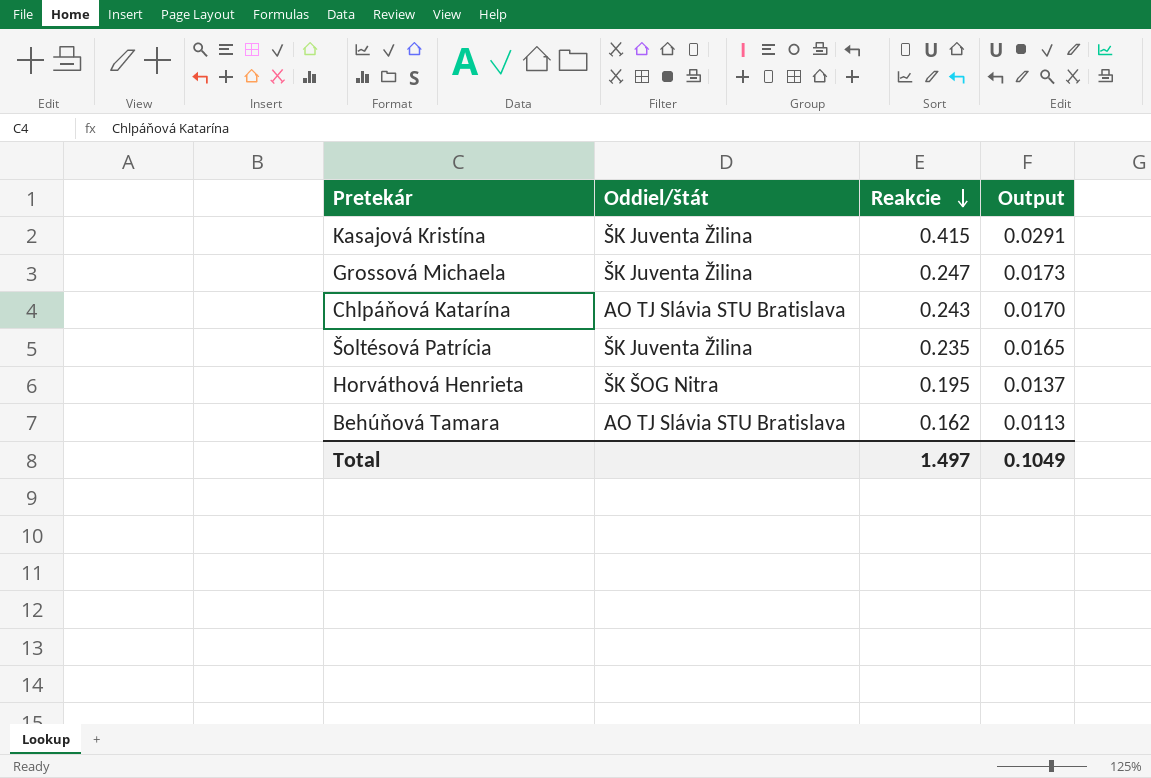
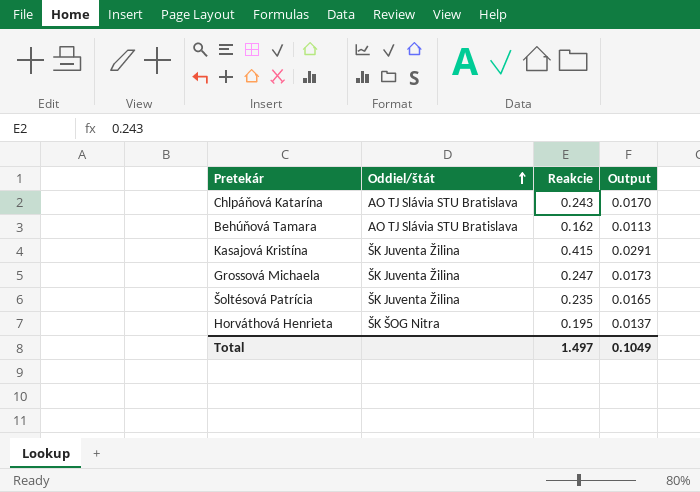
row order: Reakcie descending -> Oddiel/štát ascending

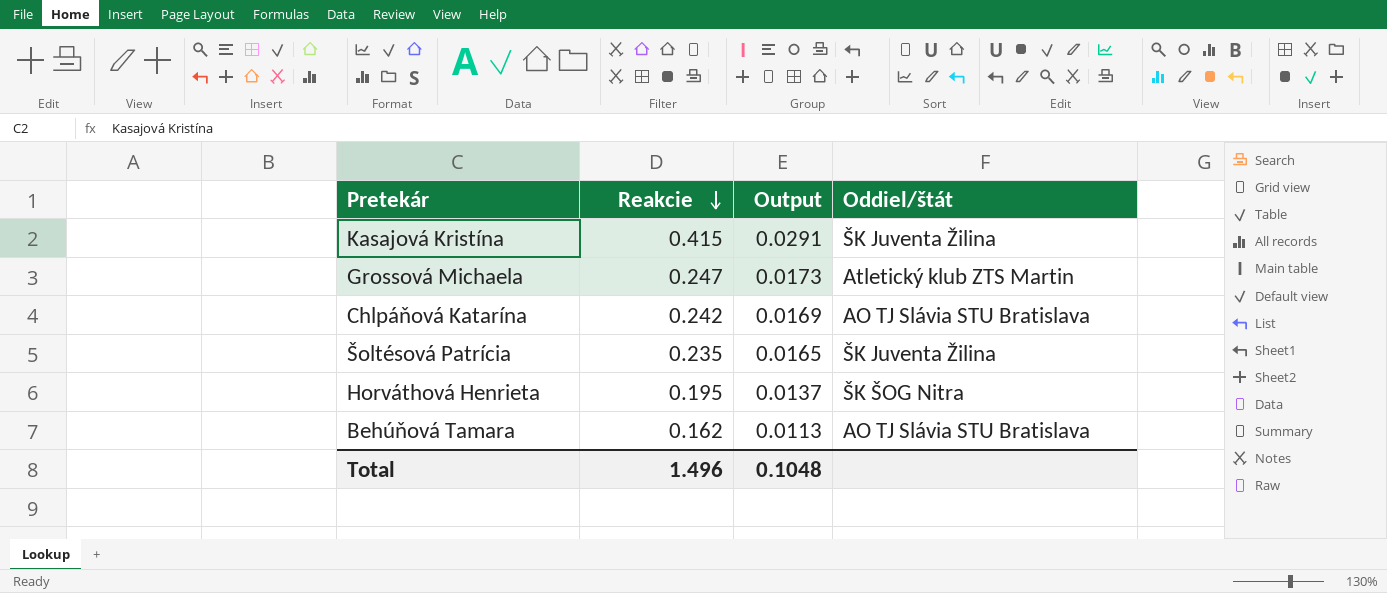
row order: Oddiel/štát ascending -> Reakcie descending
column Oddiel/štát | position: 2 -> 4
Grossová Michaela | Oddiel/štát: ŠK Juventa Žilina -> Atletický klub ZTS Martin
Chlpáňová Katarína | Reakcie: 0.243 -> 0.242
Chlpáňová Katarína | Output: 0.0170 -> 0.0169
Total | Reakcie: 1.497 -> 1.496
Total | Output: 0.1049 -> 0.1048

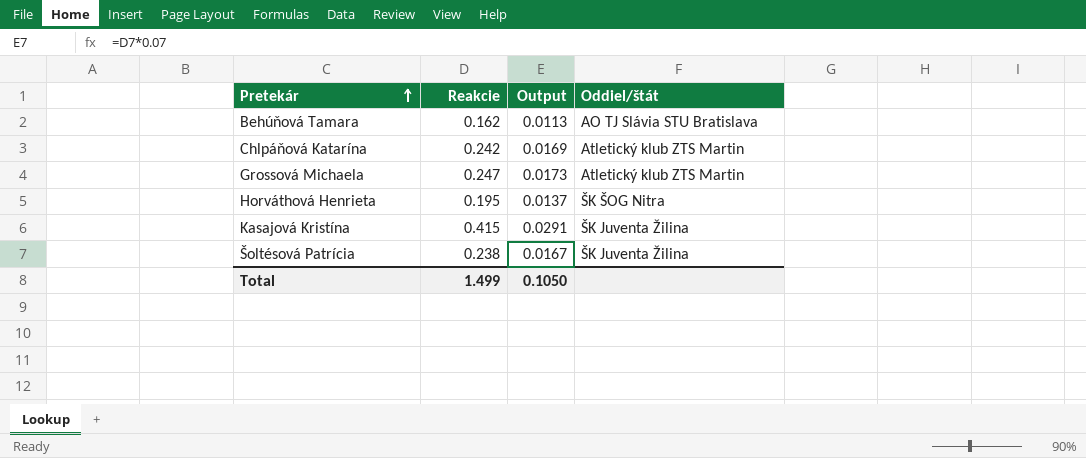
row order: Reakcie descending -> Pretekár ascending
Chlpáňová Katarína | Oddiel/štát: AO TJ Slávia STU Bratislava -> Atletický klub ZTS Martin
Šoltésová Patrícia | Reakcie: 0.235 -> 0.238
Šoltésová Patrícia | Output: 0.0165 -> 0.0167
Total | Reakcie: 1.496 -> 1.499
Total | Output: 0.1048 -> 0.1050

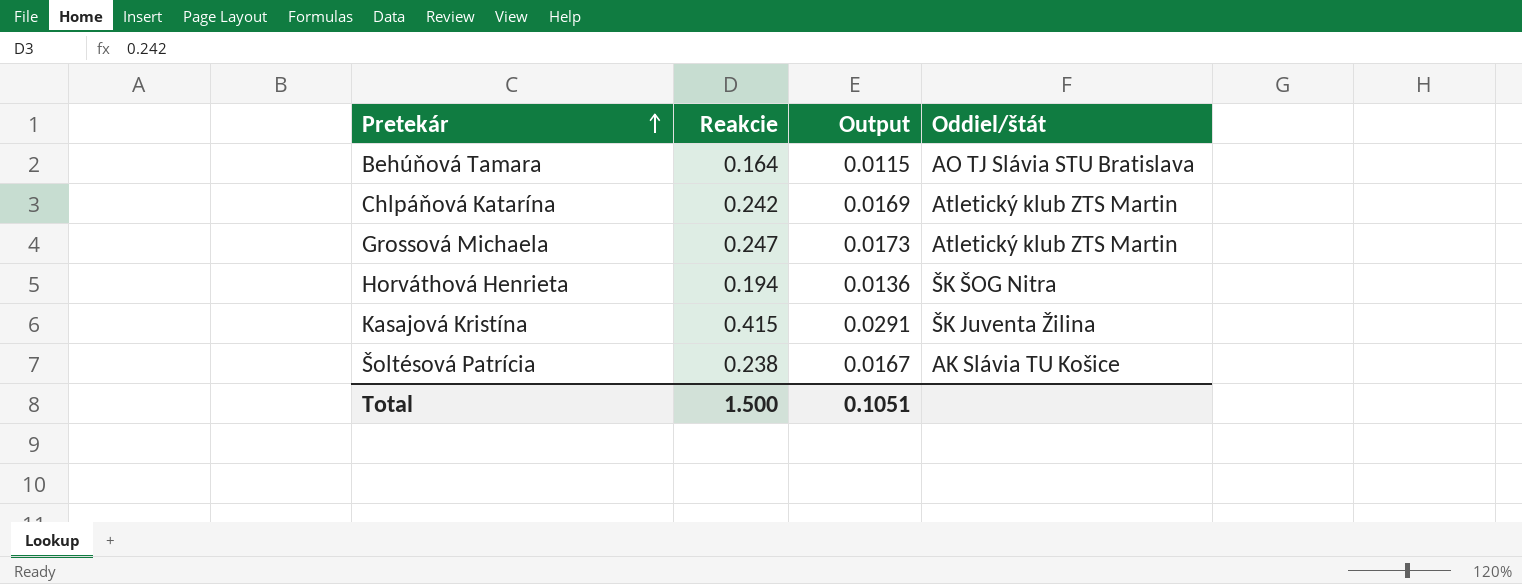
Behúňová Tamara | Reakcie: 0.162 -> 0.164
Behúňová Tamara | Output: 0.0113 -> 0.0115
Horváthová Henrieta | Reakcie: 0.195 -> 0.194
Horváthová Henrieta | Output: 0.0137 -> 0.0136
Šoltésová Patrícia | Oddiel/štát: ŠK Juventa Žilina -> AK Slávia TU Košice
Total | Reakcie: 1.499 -> 1.500
Total | Output: 0.1050 -> 0.1051

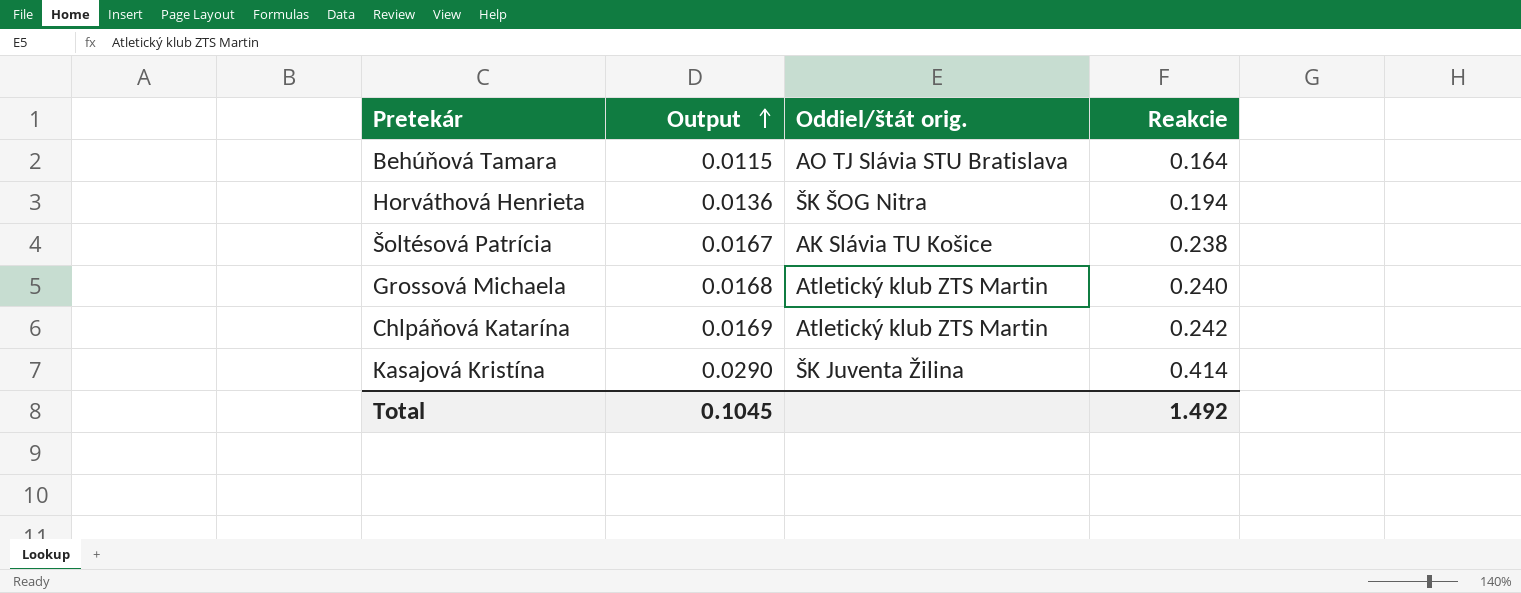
row order: Pretekár ascending -> Output ascending
column name: Oddiel/štát -> Oddiel/štát orig.
column Reakcie | position: 2 -> 4
Grossová Michaela | Output: 0.0173 -> 0.0168
Grossová Michaela | Reakcie: 0.247 -> 0.240
Kasajová Kristína | Output: 0.0291 -> 0.0290
Kasajová Kristína | Reakcie: 0.415 -> 0.414
Total | Output: 0.1051 -> 0.1045
Total | Reakcie: 1.500 -> 1.492

